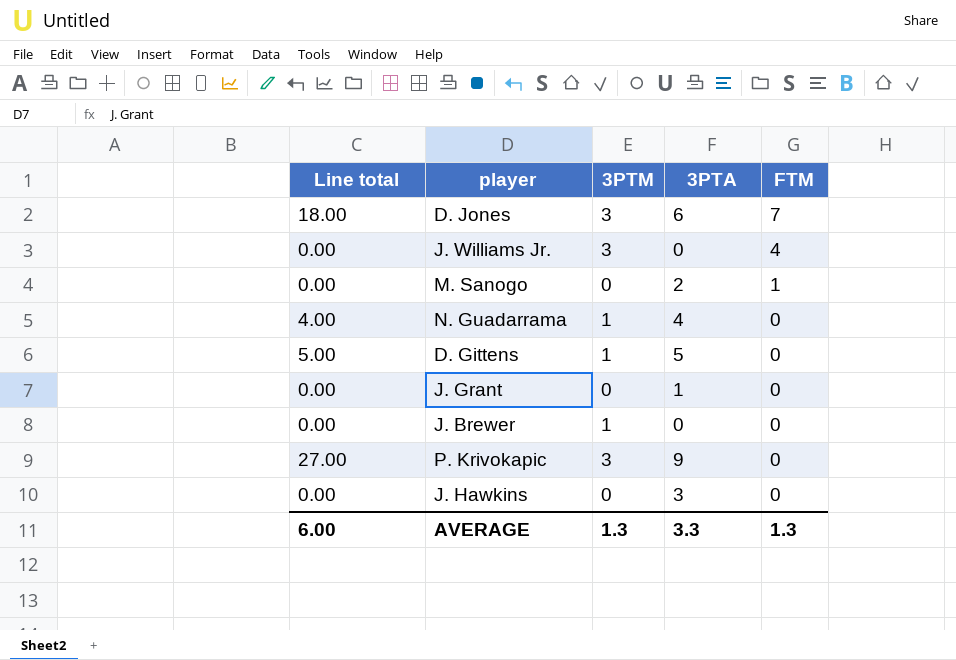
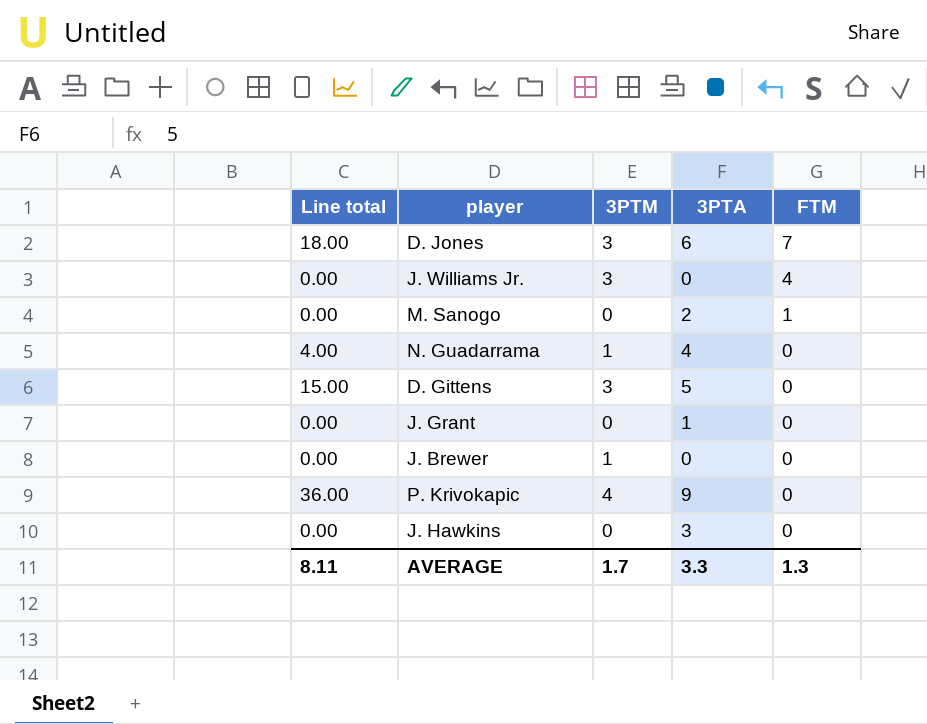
D. Gittens | Line total: 5.00 -> 15.00
D. Gittens | 3PTM: 1 -> 3
P. Krivokapic | Line total: 27.00 -> 36.00
P. Krivokapic | 3PTM: 3 -> 4
AVERAGE | Line total: 6.00 -> 8.11
AVERAGE | 3PTM: 1.3 -> 1.7

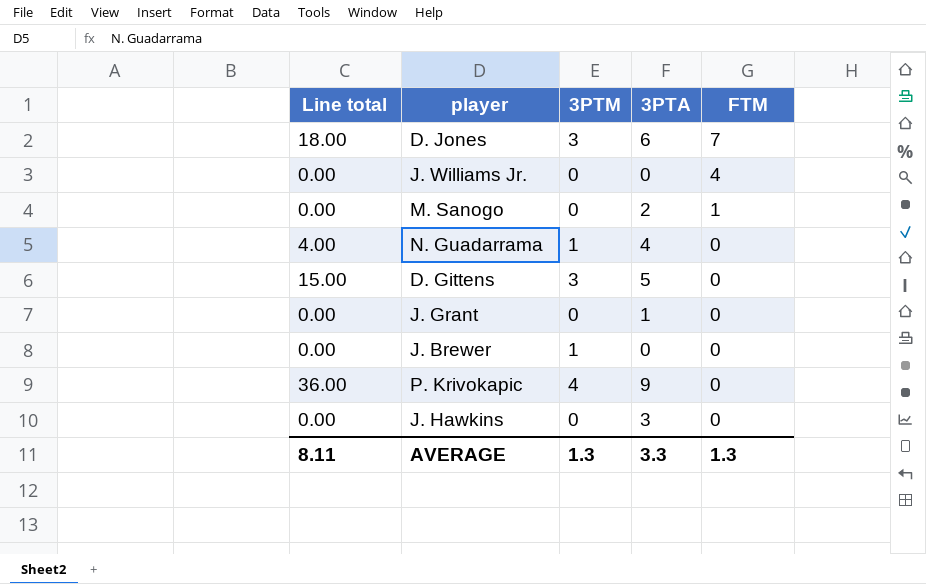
J. Williams Jr. | 3PTM: 3 -> 0
AVERAGE | 3PTM: 1.7 -> 1.3

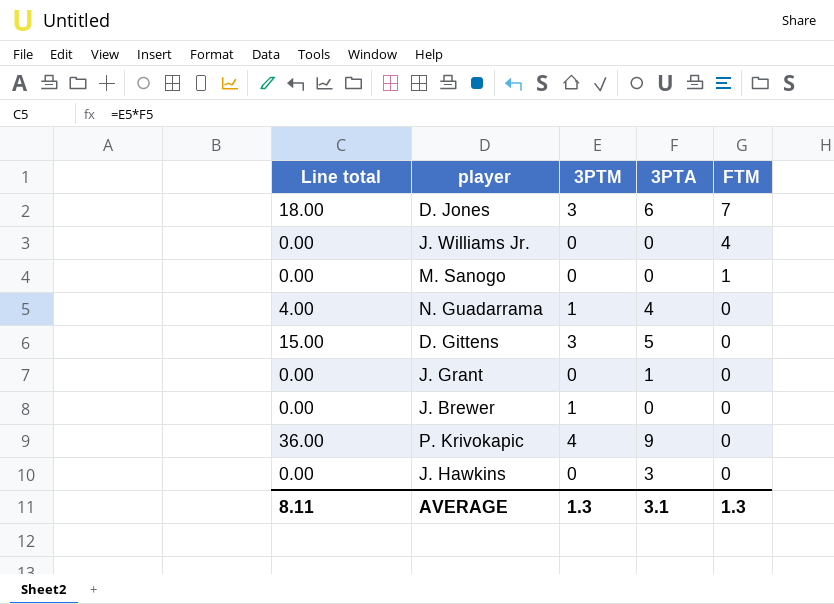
M. Sanogo | 3PTA: 2 -> 0
AVERAGE | 3PTA: 3.3 -> 3.1

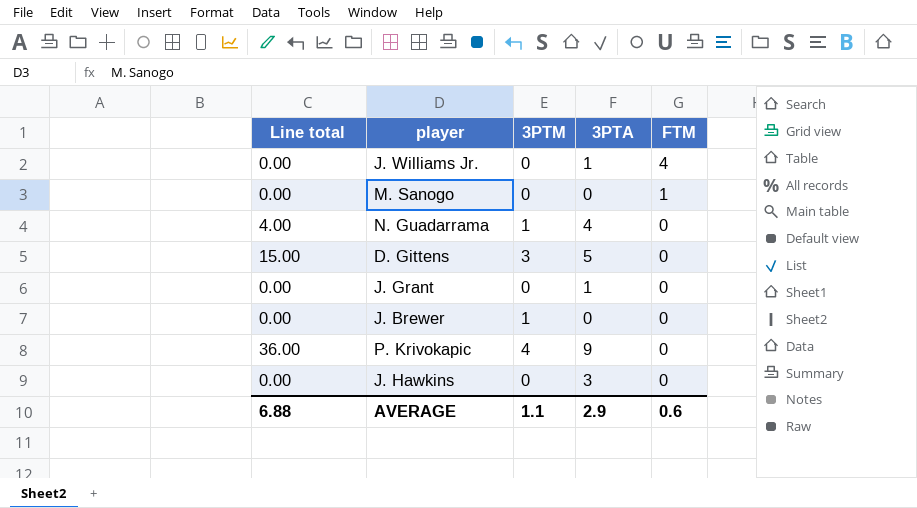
row D. Jones: 18.00 | 3 | 6 | 7 -> none
J. Williams Jr. | 3PTA: 0 -> 1
AVERAGE | Line total: 8.11 -> 6.88
AVERAGE | 3PTM: 1.3 -> 1.1
AVERAGE | 3PTA: 3.1 -> 2.9
AVERAGE | FTM: 1.3 -> 0.6

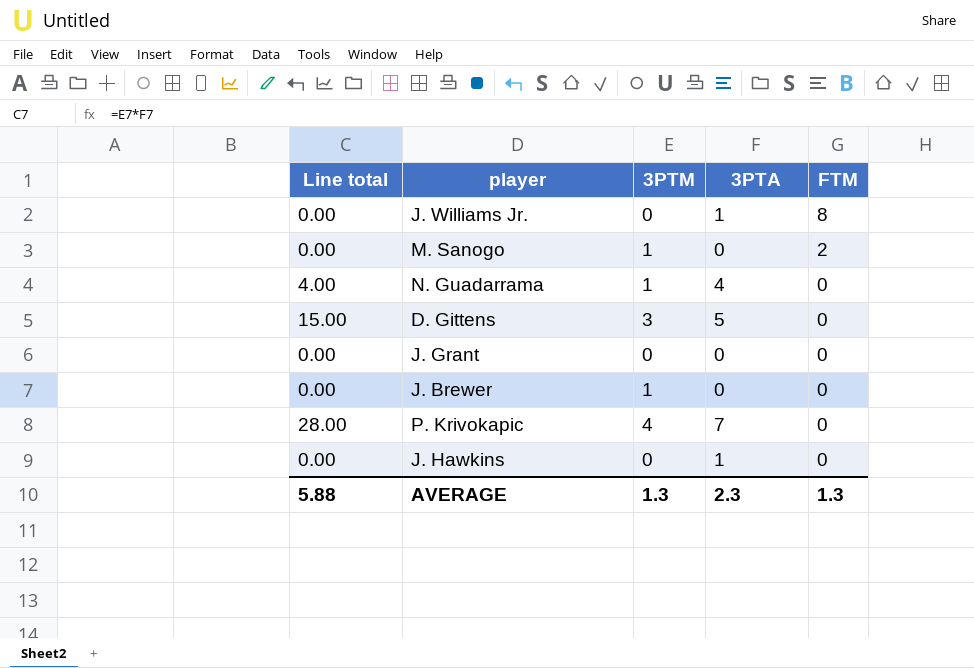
J. Williams Jr. | FTM: 4 -> 8
M. Sanogo | 3PTM: 0 -> 1
M. Sanogo | FTM: 1 -> 2
J. Grant | 3PTA: 1 -> 0
P. Krivokapic | Line total: 36.00 -> 28.00
P. Krivokapic | 3PTA: 9 -> 7
J. Hawkins | 3PTA: 3 -> 1
AVERAGE | Line total: 6.88 -> 5.88
AVERAGE | 3PTM: 1.1 -> 1.3
AVERAGE | 3PTA: 2.9 -> 2.3
AVERAGE | FTM: 0.6 -> 1.3

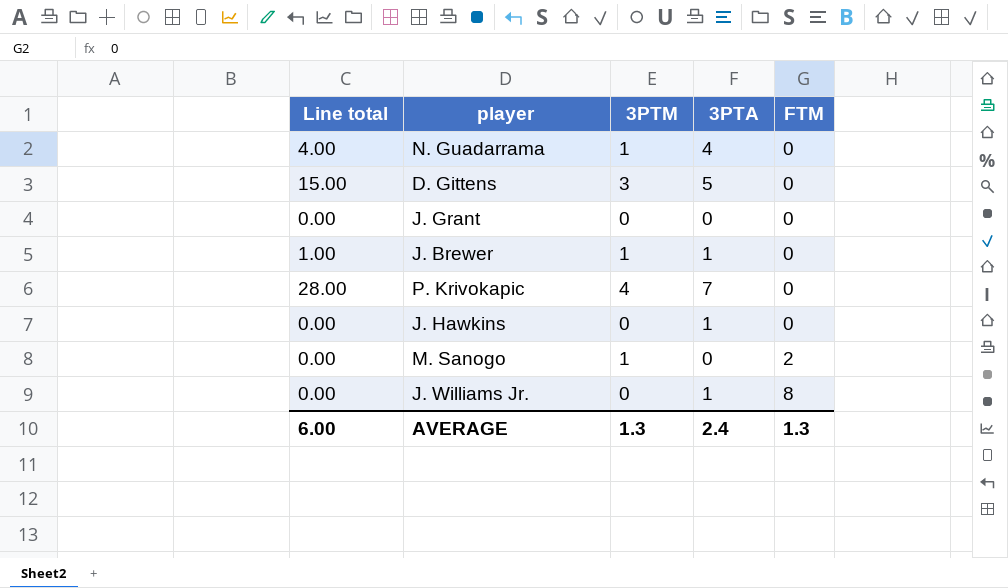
row order: FTM descending -> FTM ascending
J. Brewer | Line total: 0.00 -> 1.00
J. Brewer | 3PTA: 0 -> 1
AVERAGE | Line total: 5.88 -> 6.00
AVERAGE | 3PTA: 2.3 -> 2.4

